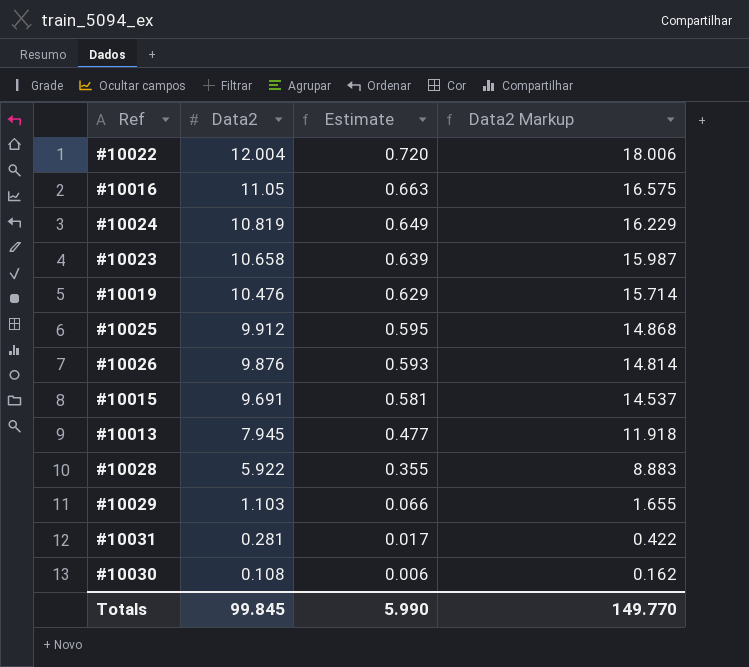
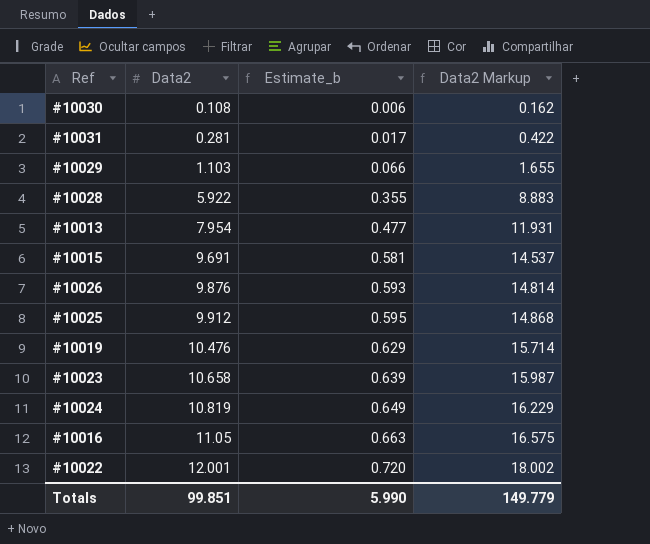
row order: Data2 descending -> Data2 ascending
column name: Estimate -> Estimate_b
#10013 | Data2: 7.945 -> 7.954
#10013 | Data2 Markup: 11.918 -> 11.931
#10022 | Data2: 12.004 -> 12.001
#10022 | Data2 Markup: 18.006 -> 18.002
Totals | Data2: 99.845 -> 99.851
Totals | Data2 Markup: 149.770 -> 149.779

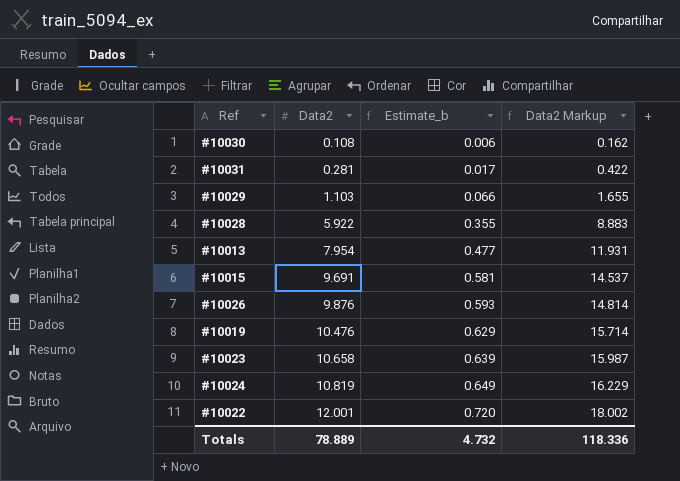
row #10025: 9.912 | 0.595 | 14.868 -> none
row #10016: 11.05 | 0.663 | 16.575 -> none
Totals | Data2: 99.851 -> 78.889
Totals | Estimate_b: 5.990 -> 4.732
Totals | Data2 Markup: 149.779 -> 118.336

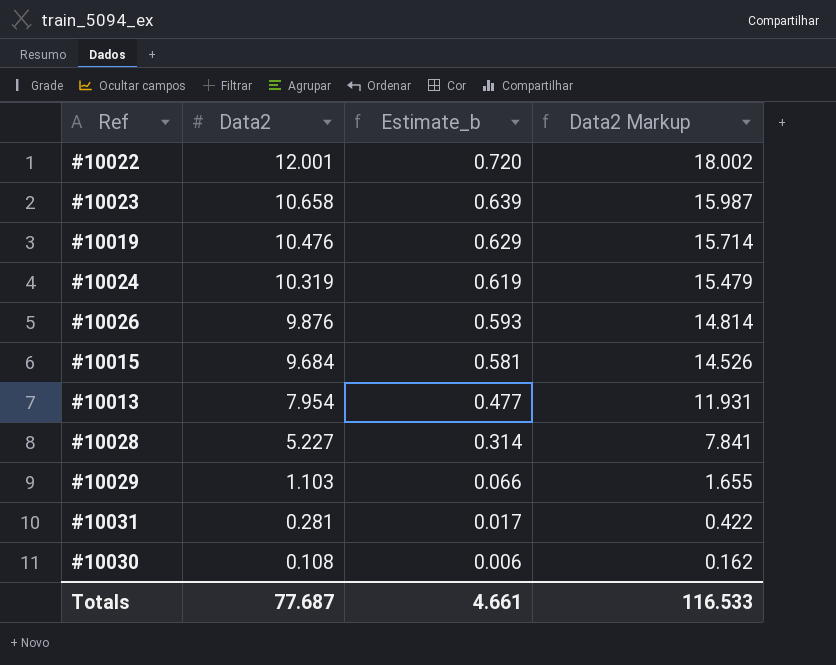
row order: Data2 ascending -> Data2 descending
#10024 | Data2: 10.819 -> 10.319
#10024 | Estimate_b: 0.649 -> 0.619
#10024 | Data2 Markup: 16.229 -> 15.479
#10015 | Data2: 9.691 -> 9.684
#10015 | Data2 Markup: 14.537 -> 14.526
#10028 | Data2: 5.922 -> 5.227
#10028 | Estimate_b: 0.355 -> 0.314
#10028 | Data2 Markup: 8.883 -> 7.841
Totals | Data2: 78.889 -> 77.687
Totals | Estimate_b: 4.732 -> 4.661
Totals | Data2 Markup: 118.336 -> 116.533

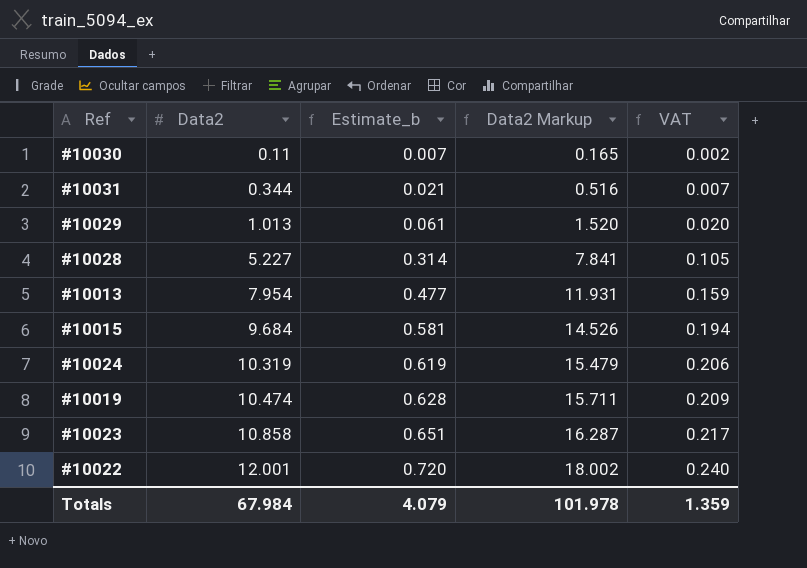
row order: Data2 descending -> Data2 ascending
column VAT | formula: none -> [Data2] * 0.02
row #10026: 9.876 | 0.593 | 14.814 -> none
#10030 | Data2: 0.108 -> 0.11
#10030 | Estimate_b: 0.006 -> 0.007
#10030 | Data2 Markup: 0.162 -> 0.165
#10031 | Data2: 0.281 -> 0.344
#10031 | Estimate_b: 0.017 -> 0.021
#10031 | Data2 Markup: 0.422 -> 0.516
#10029 | Data2: 1.103 -> 1.013
#10029 | Estimate_b: 0.066 -> 0.061
#10029 | Data2 Markup: 1.655 -> 1.520
#10019 | Data2: 10.476 -> 10.474
#10019 | Estimate_b: 0.629 -> 0.628
#10019 | Data2 Markup: 15.714 -> 15.711
#10023 | Data2: 10.658 -> 10.858
#10023 | Estimate_b: 0.639 -> 0.651
#10023 | Data2 Markup: 15.987 -> 16.287
Totals | Data2: 77.687 -> 67.984
Totals | Estimate_b: 4.661 -> 4.079
Totals | Data2 Markup: 116.533 -> 101.978

